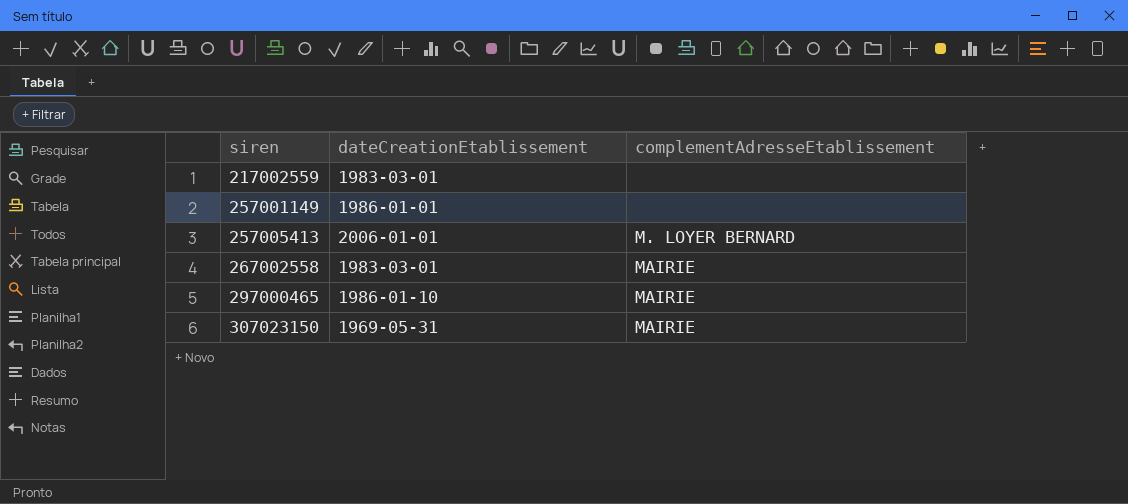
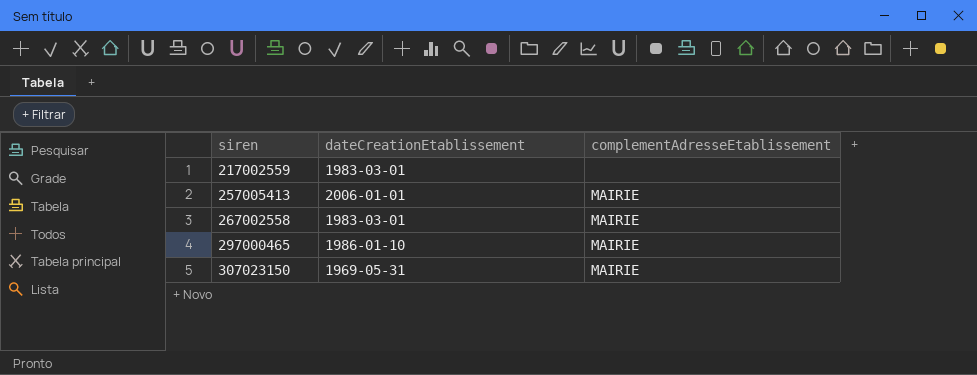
row 257001149: 1986-01-01 | none -> none
257005413 | complementAdresseEtablissement: M. LOYER BERNARD -> MAIRIE

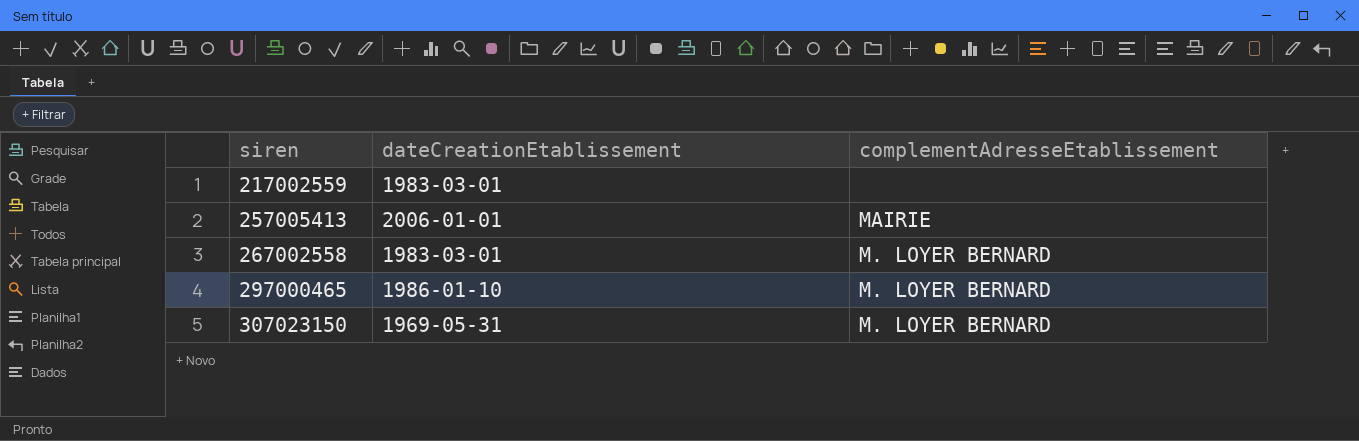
267002558 | complementAdresseEtablissement: MAIRIE -> M. LOYER BERNARD
297000465 | complementAdresseEtablissement: MAIRIE -> M. LOYER BERNARD
307023150 | complementAdresseEtablissement: MAIRIE -> M. LOYER BERNARD

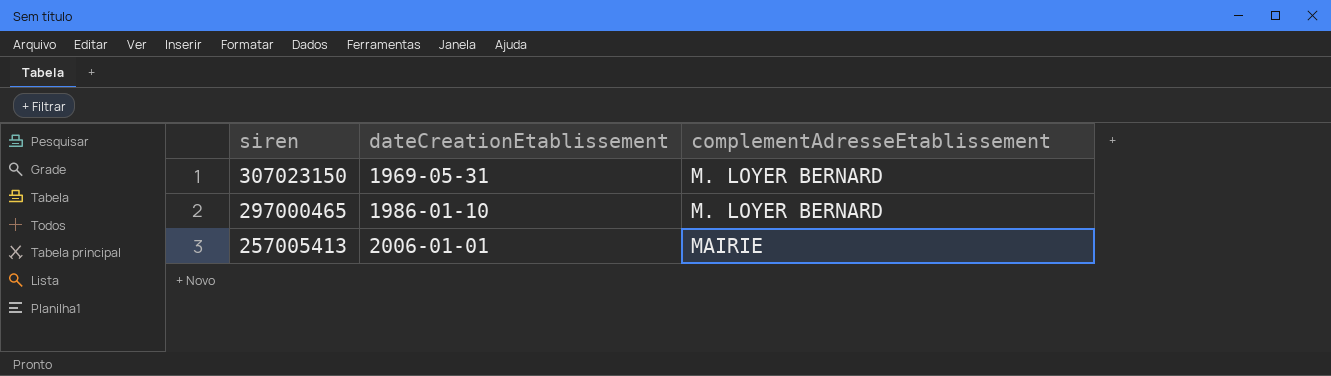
row order: siren ascending -> siren descending
row 217002559: 1983-03-01 | none -> none
row 267002558: 1983-03-01 | M. LOYER BERNARD -> none

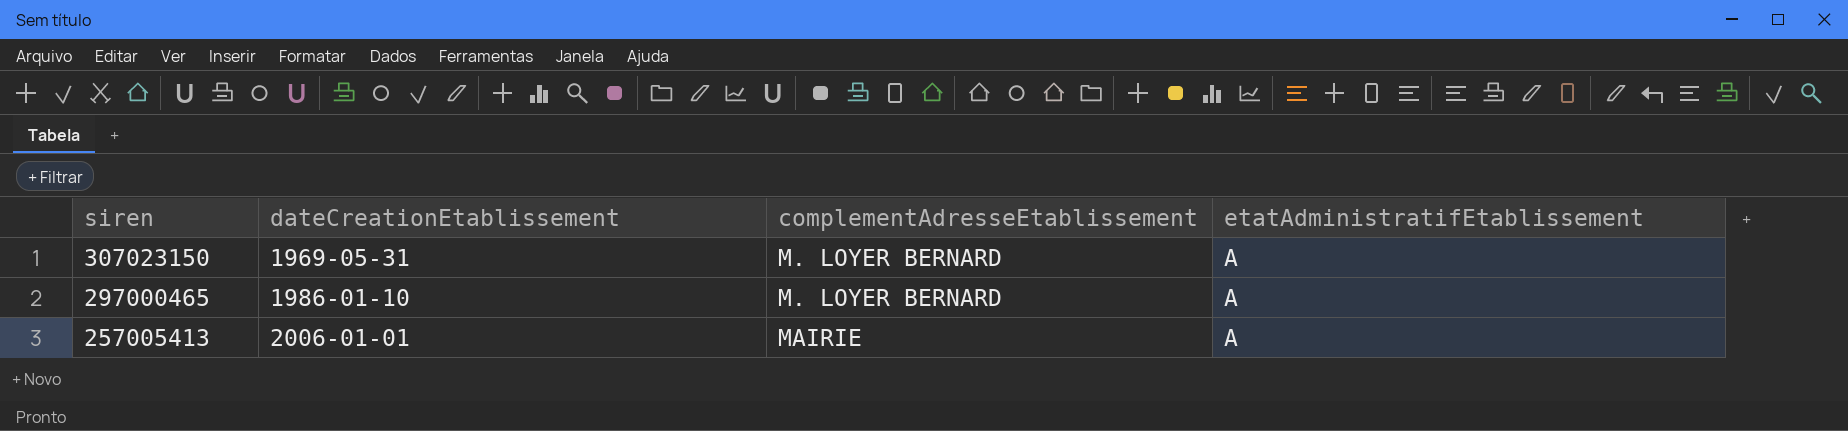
column etatAdministratifEtablissement | position: none -> 4

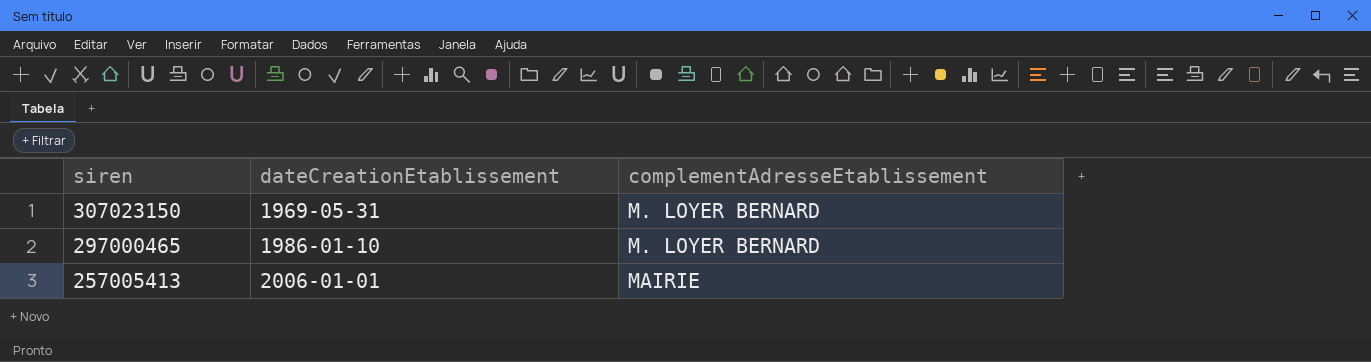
column etatAdministratifEtablissement | position: 4 -> none

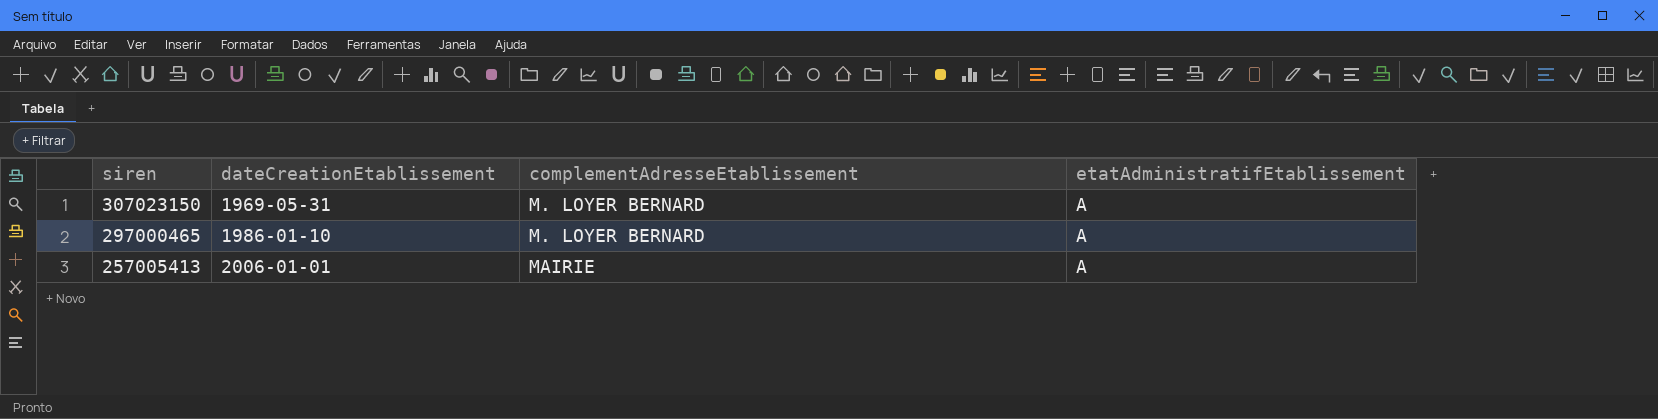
column etatAdministratifEtablissement | position: none -> 4

